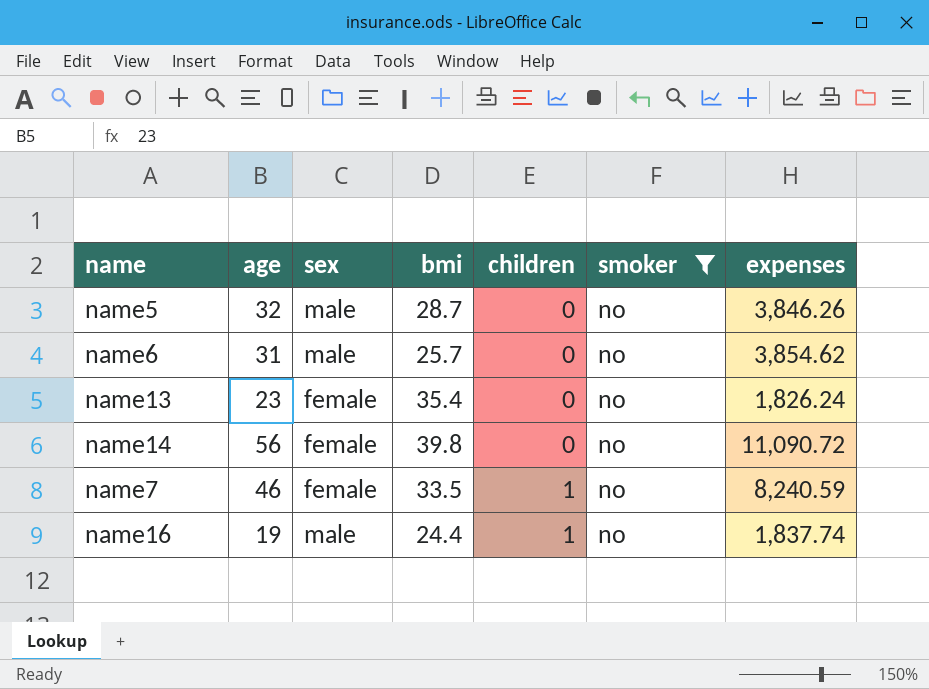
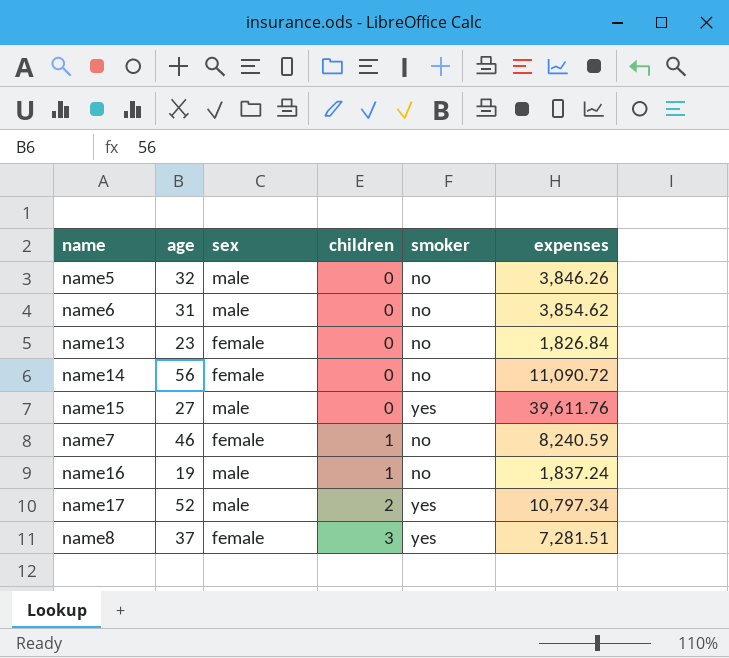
filter: smoker = no -> none
column bmi | position: 4 -> none
name13 | expenses: 1,826.24 -> 1,826.84
name16 | expenses: 1,837.74 -> 1,837.24

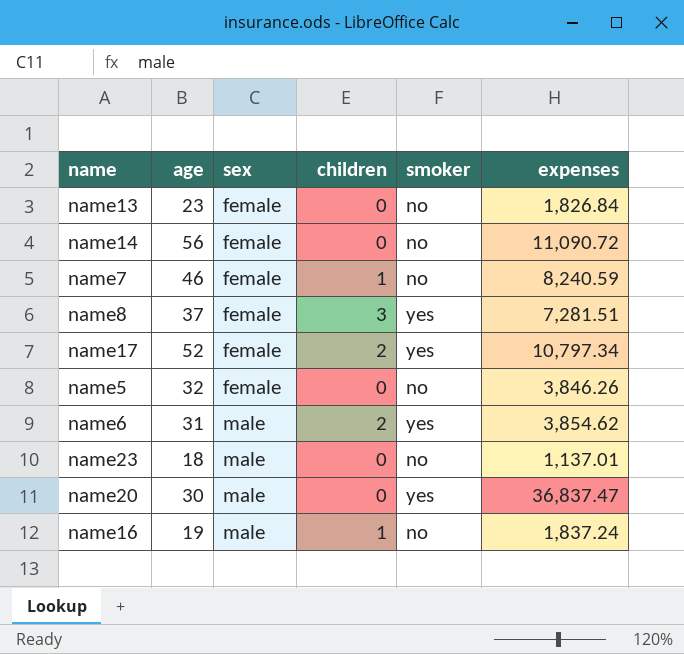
row order: children ascending -> sex ascending
row name15: 27 | male | 0 | yes | 39,611.76 -> none
name17 | sex: male -> female
name5 | sex: male -> female
name6 | children: 0 -> 2
name6 | smoker: no -> yes
row name23: none -> 18 | male | 0 | no | 1,137.01
row name20: none -> 30 | male | 0 | yes | 36,837.47

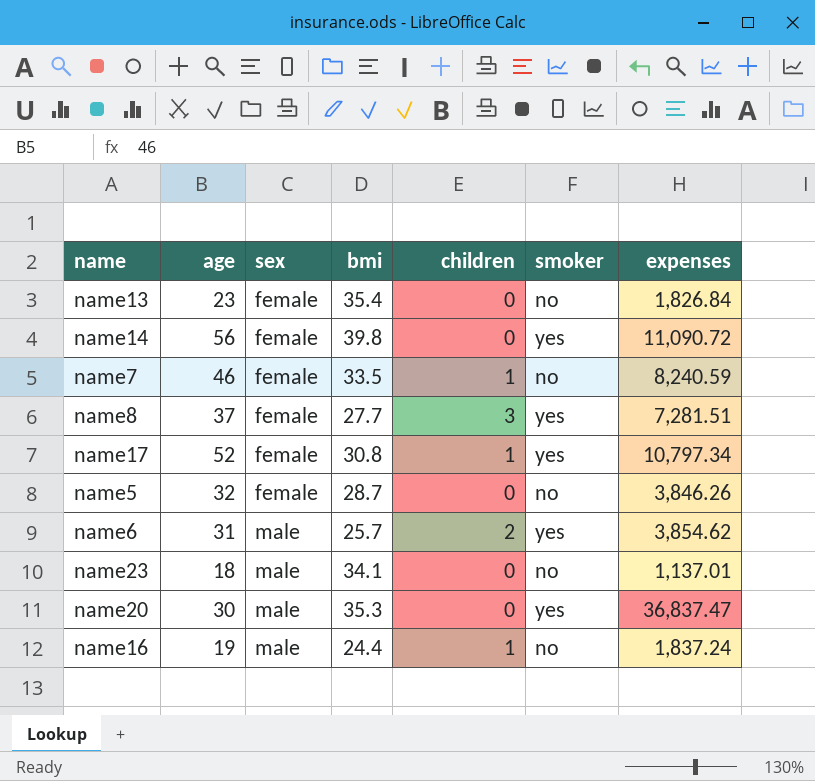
column bmi | position: none -> 4
name14 | smoker: no -> yes
name17 | children: 2 -> 1

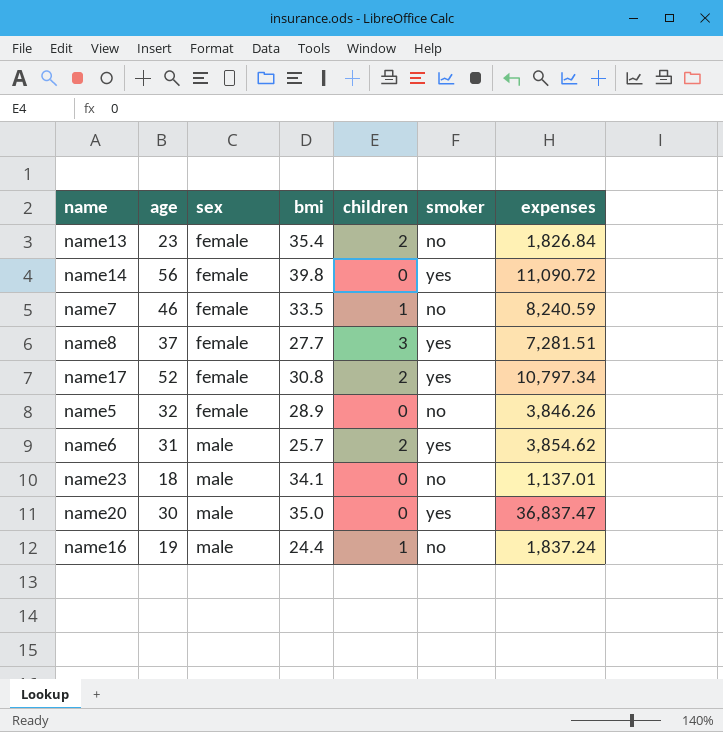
name13 | children: 0 -> 2
name17 | children: 1 -> 2
name5 | bmi: 28.7 -> 28.9
name20 | bmi: 35.3 -> 35.0

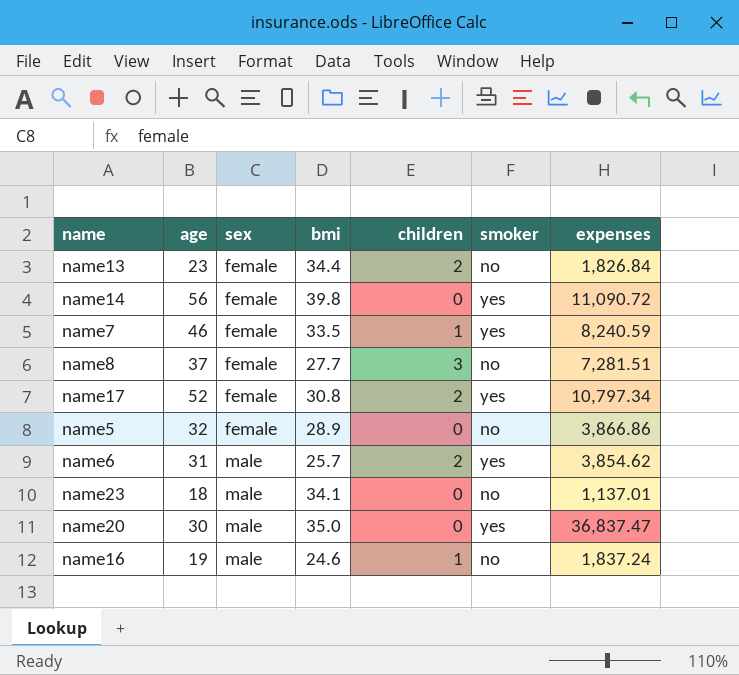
name13 | bmi: 35.4 -> 34.4
name7 | smoker: no -> yes
name8 | smoker: yes -> no
name5 | expenses: 3,846.26 -> 3,866.86
name16 | bmi: 24.4 -> 24.6

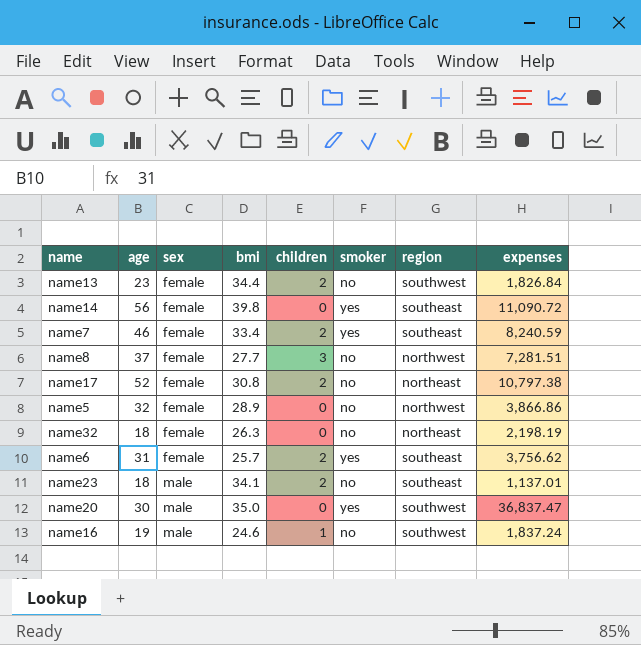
column region | position: none -> 7
name7 | bmi: 33.5 -> 33.4
name7 | children: 1 -> 2
name17 | smoker: yes -> no
name17 | expenses: 10,797.34 -> 10,797.38
row name32: none -> 18 | female | 26.3 | 0 | no | northeast | 2,198.19
name6 | sex: male -> female
name6 | expenses: 3,854.62 -> 3,756.62
name23 | children: 0 -> 2

